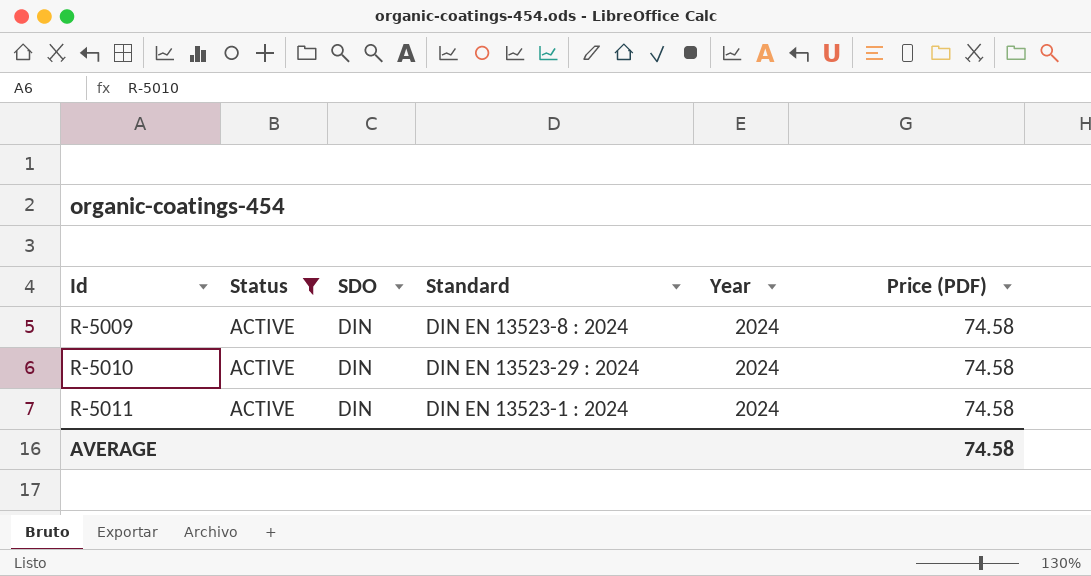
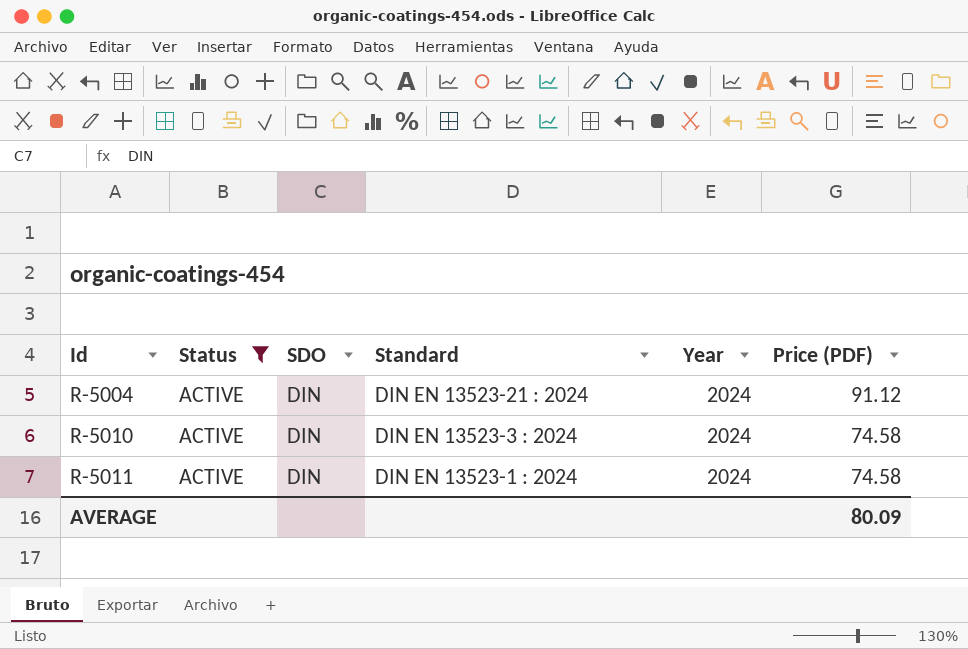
row R-5009: ACTIVE | DIN | DIN EN 13523-8 : 2024 | 2024 | 74.58 -> none
row R-5004: none -> ACTIVE | DIN | DIN EN 13523-21 : 2024 | 2024 | 91.12
R-5010 | Standard: DIN EN 13523-29 : 2024 -> DIN EN 13523-3 : 2024
AVERAGE | Price (PDF): 74.58 -> 80.09

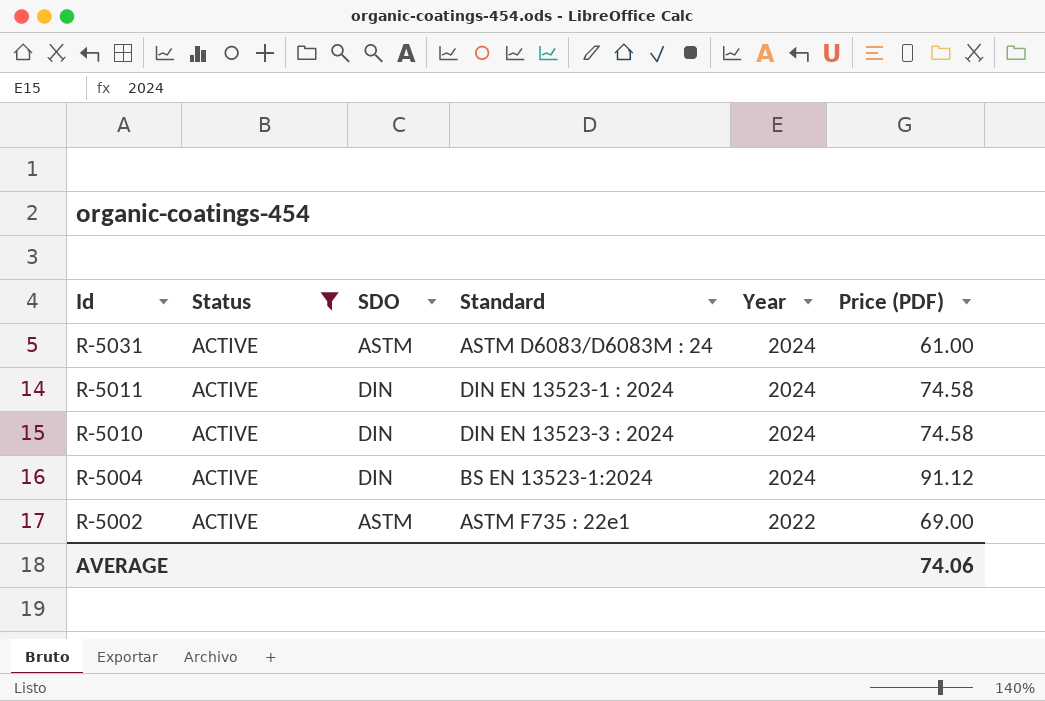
row order: Id ascending -> Id descending
row R-5031: none -> ACTIVE | ASTM | ASTM D6083/D6083M : 24 | 2024 | 61.00
R-5004 | Standard: DIN EN 13523-21 : 2024 -> BS EN 13523-1:2024
row R-5002: none -> ACTIVE | ASTM | ASTM F735 : 22e1 | 2022 | 69.00
AVERAGE | Price (PDF): 80.09 -> 74.06

